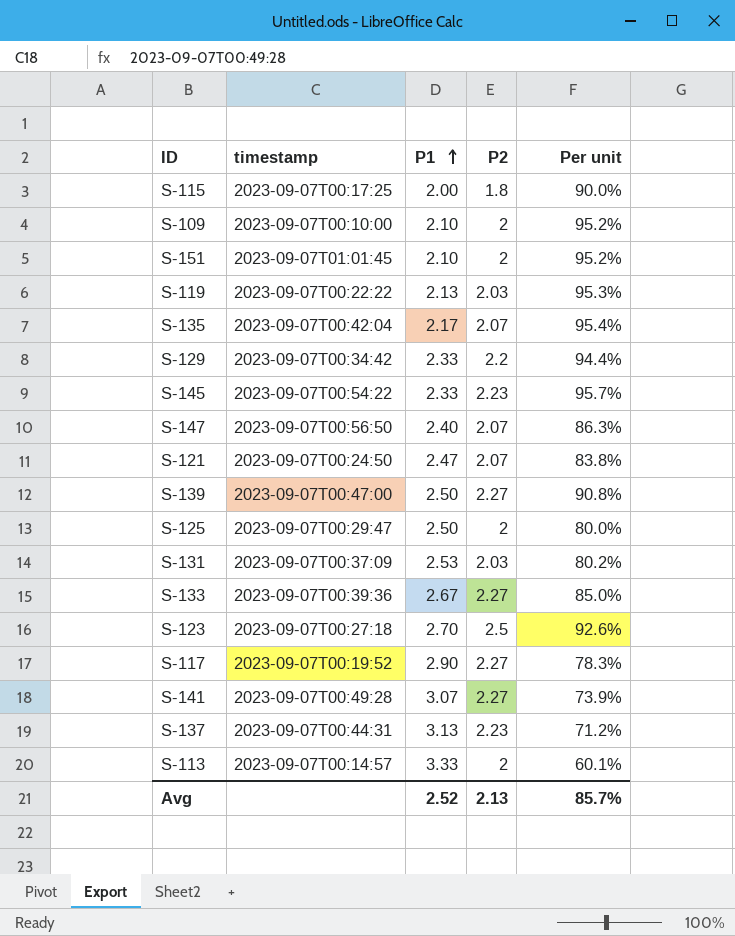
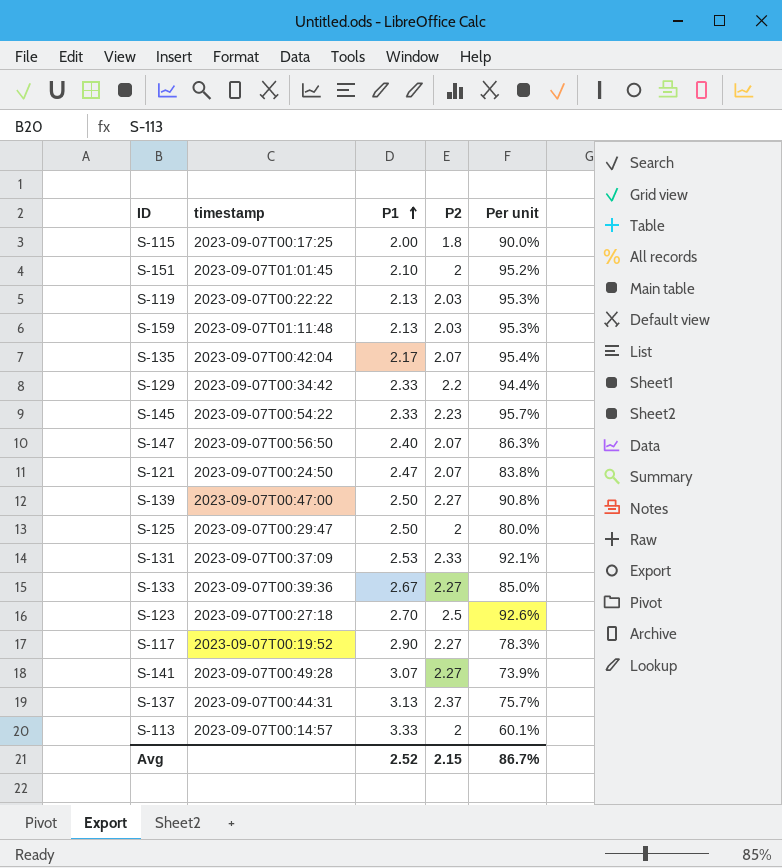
row S-109: 2023-09-07T00:10:00 | 2.10 | 2 | 95.2% -> none
row S-159: none -> 2023-09-07T01:11:48 | 2.13 | 2.03 | 95.3%
S-131 | P2: 2.03 -> 2.33
S-131 | Per unit: 80.2% -> 92.1%
S-137 | P2: 2.23 -> 2.37
S-137 | Per unit: 71.2% -> 75.7%
Avg | P2: 2.13 -> 2.15
Avg | Per unit: 85.7% -> 86.7%

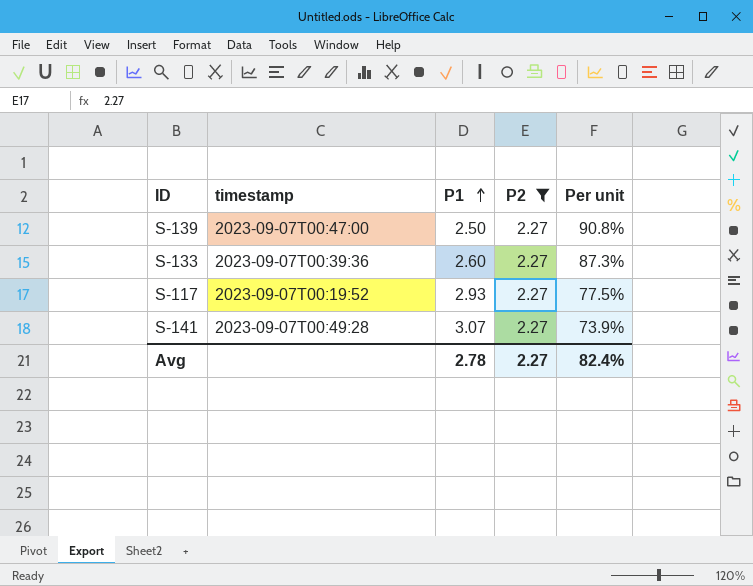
filter: none -> P2 = 2.27
S-133 | P1: 2.67 -> 2.60
S-133 | Per unit: 85.0% -> 87.3%
S-117 | P1: 2.90 -> 2.93
S-117 | Per unit: 78.3% -> 77.5%
Avg | P1: 2.52 -> 2.78
Avg | P2: 2.15 -> 2.27
Avg | Per unit: 86.7% -> 82.4%

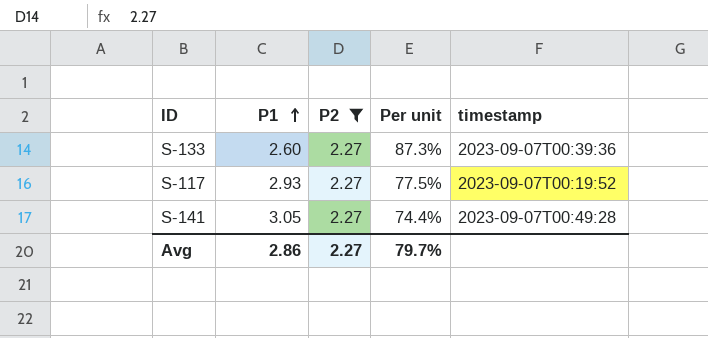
column timestamp | position: 2 -> 5
row S-139: 2023-09-07T00:47:00 | 2.50 | 2.27 | 90.8% -> none
S-141 | P1: 3.07 -> 3.05
S-141 | Per unit: 73.9% -> 74.4%
Avg | P1: 2.78 -> 2.86
Avg | Per unit: 82.4% -> 79.7%

